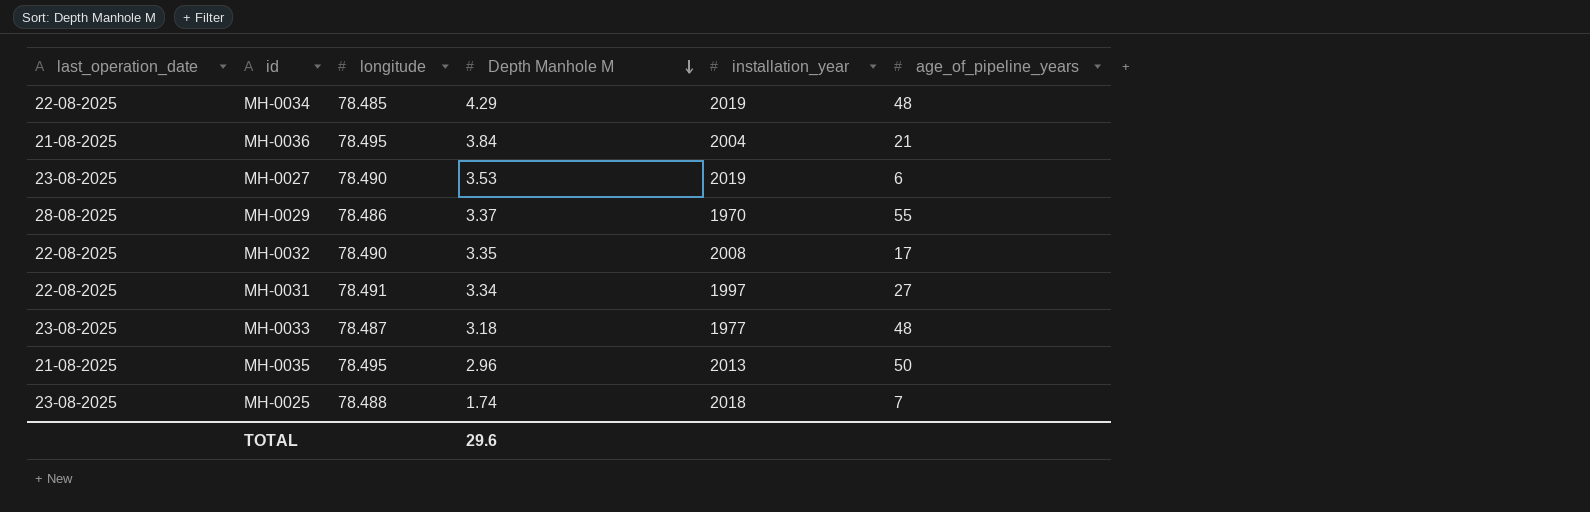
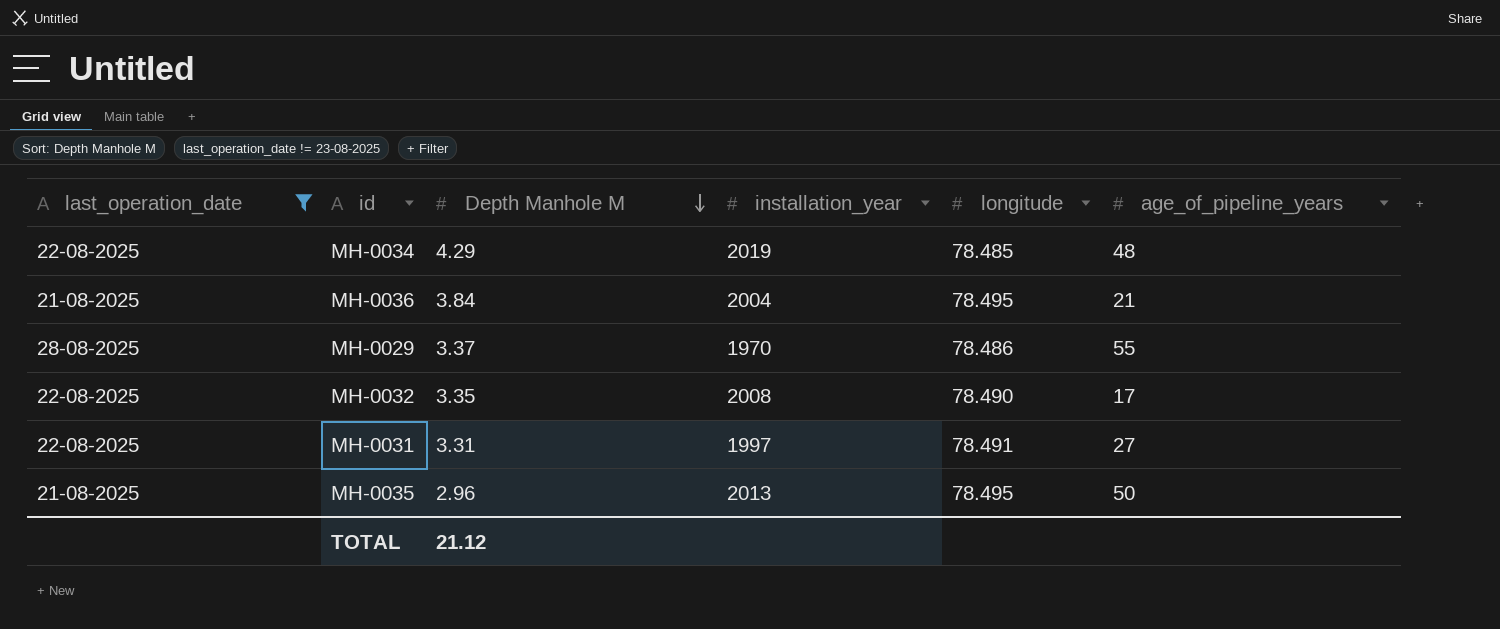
filter: none -> last_operation_date != 23-08-2025
column longitude | position: 3 -> 5
MH-0031 | Depth Manhole M: 3.34 -> 3.31
TOTAL | Depth Manhole M: 29.6 -> 21.12

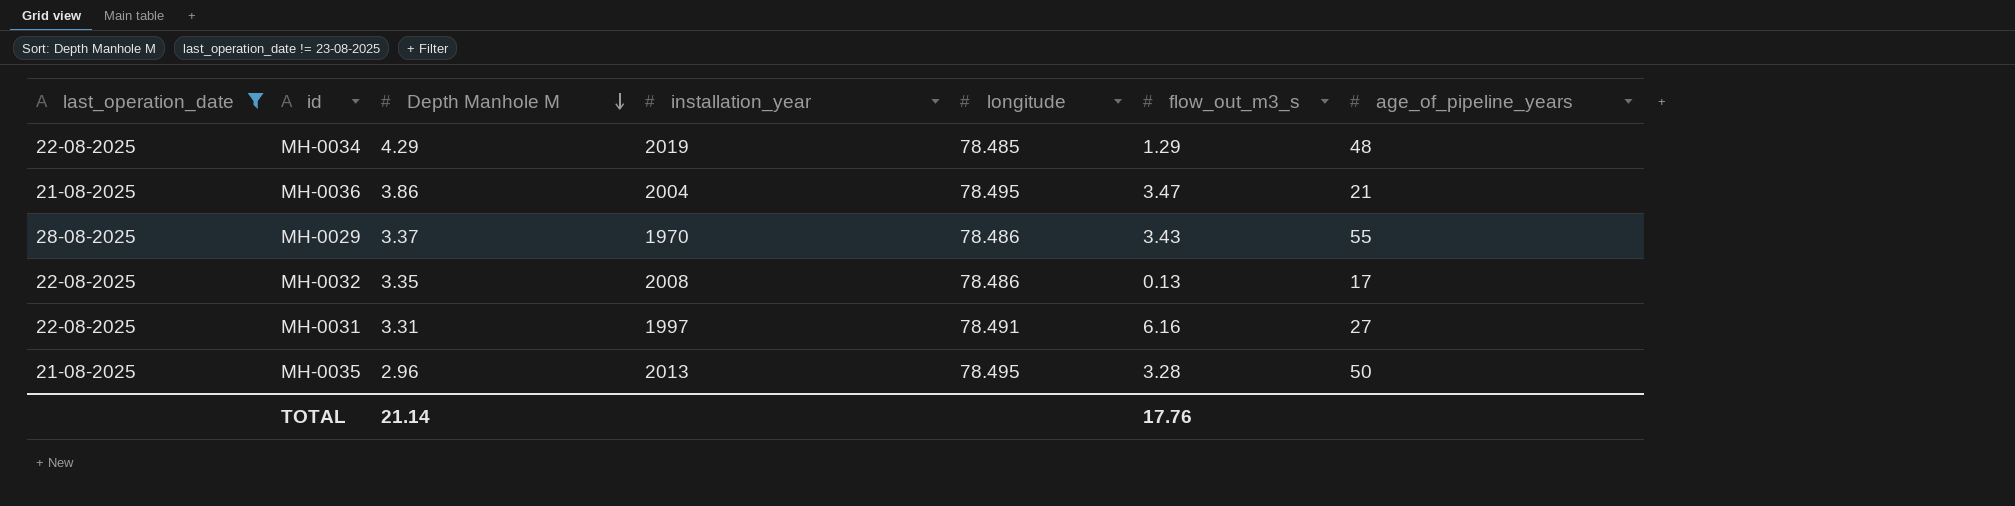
column flow_out_m3_s | position: none -> 6
MH-0036 | Depth Manhole M: 3.84 -> 3.86
MH-0032 | longitude: 78.490 -> 78.486
TOTAL | Depth Manhole M: 21.12 -> 21.14

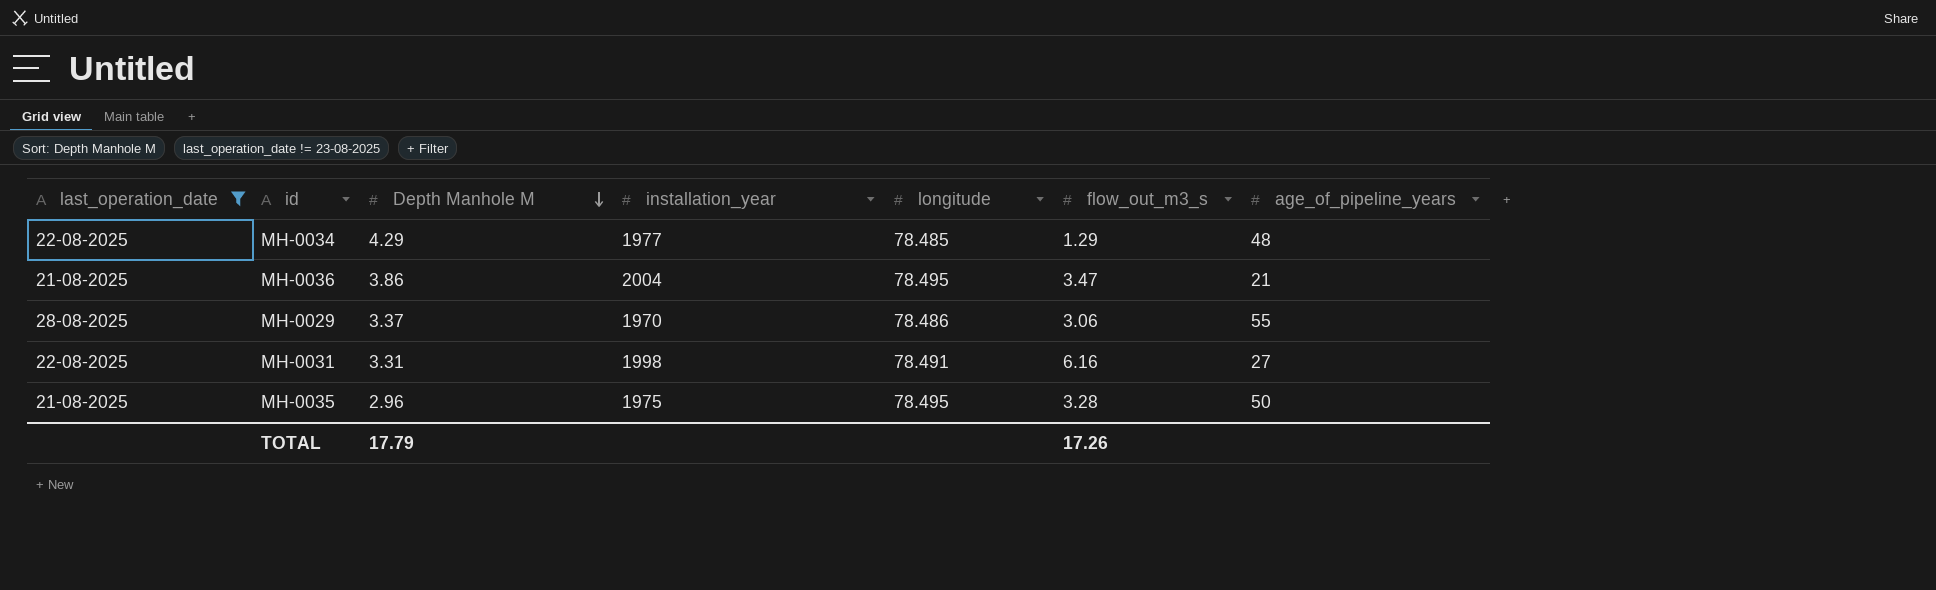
row MH-0032: 22-08-2025 | 3.35 | 2008 | 78.486 | 0.13 | 17 -> none
MH-0034 | installation_year: 2019 -> 1977
MH-0029 | flow_out_m3_s: 3.43 -> 3.06
MH-0031 | installation_year: 1997 -> 1998
MH-0035 | installation_year: 2013 -> 1975
TOTAL | Depth Manhole M: 21.14 -> 17.79
TOTAL | flow_out_m3_s: 17.76 -> 17.26

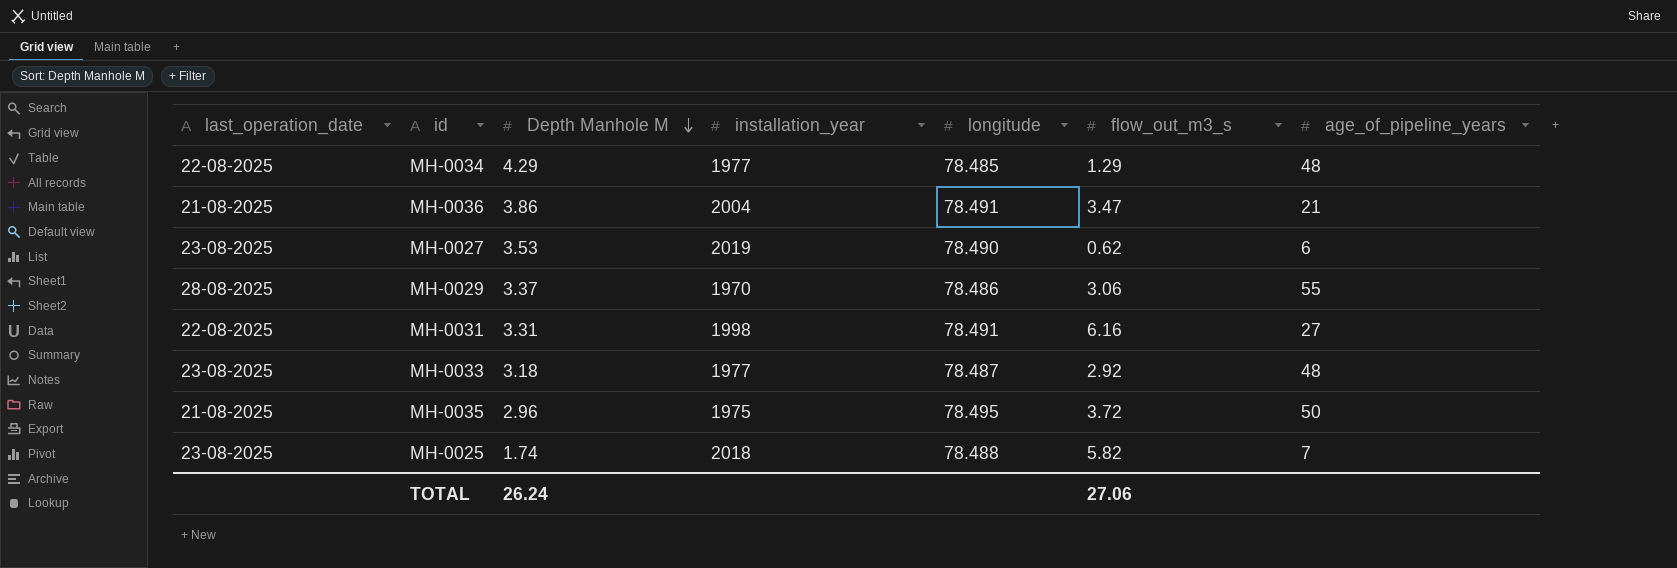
filter: last_operation_date != 23-08-2025 -> none
MH-0036 | longitude: 78.495 -> 78.491
MH-0035 | flow_out_m3_s: 3.28 -> 3.72
TOTAL | Depth Manhole M: 17.79 -> 26.24
TOTAL | flow_out_m3_s: 17.26 -> 27.06

